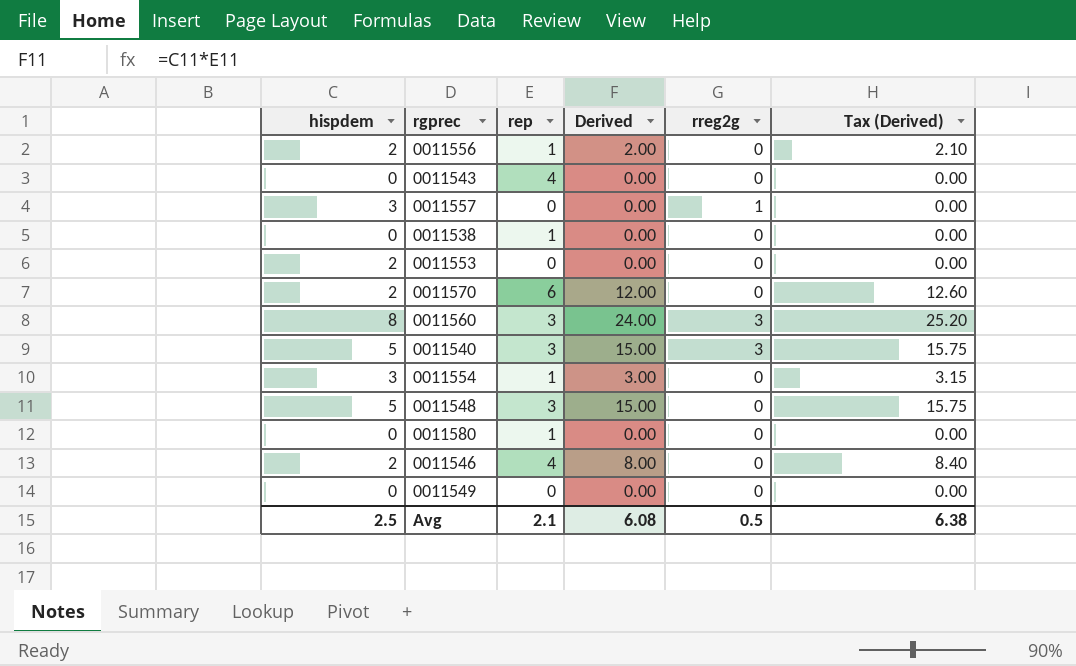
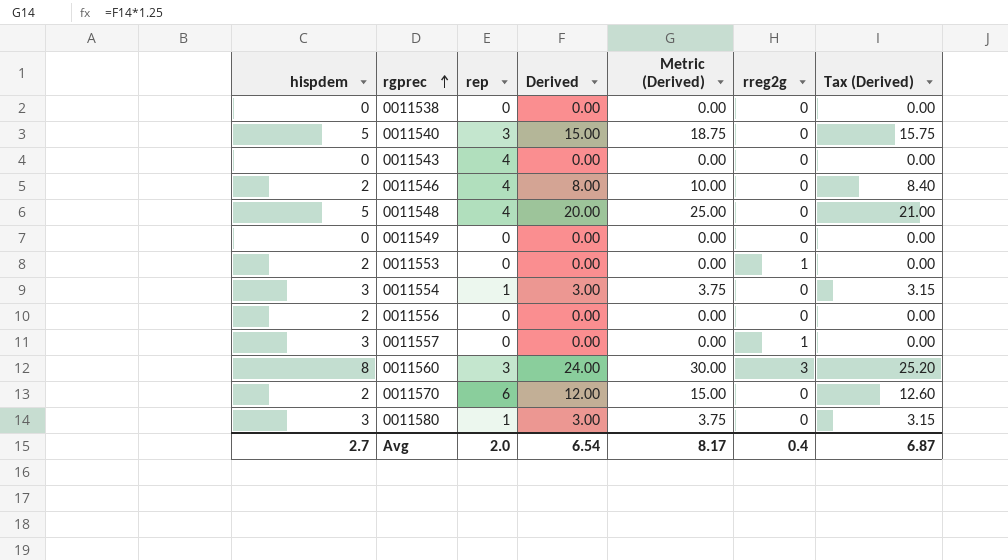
row order: none -> rgprec ascending
column Metric (Derived) | formula: none -> [Derived] * 1.25
0011538 | rep: 1 -> 0
0011540 | rreg2g: 3 -> 0
0011548 | rep: 3 -> 4
0011548 | Derived: 15.00 -> 20.00
0011548 | Tax (Derived): 15.75 -> 21.00
0011553 | rreg2g: 0 -> 1
0011556 | rep: 1 -> 0
0011556 | Derived: 2.00 -> 0.00
0011556 | Tax (Derived): 2.10 -> 0.00
0011580 | hispdem: 0 -> 3
0011580 | Derived: 0.00 -> 3.00
0011580 | Tax (Derived): 0.00 -> 3.15
Avg | hispdem: 2.5 -> 2.7
Avg | rep: 2.1 -> 2.0
Avg | Derived: 6.08 -> 6.54
Avg | rreg2g: 0.5 -> 0.4
Avg | Tax (Derived): 6.38 -> 6.87

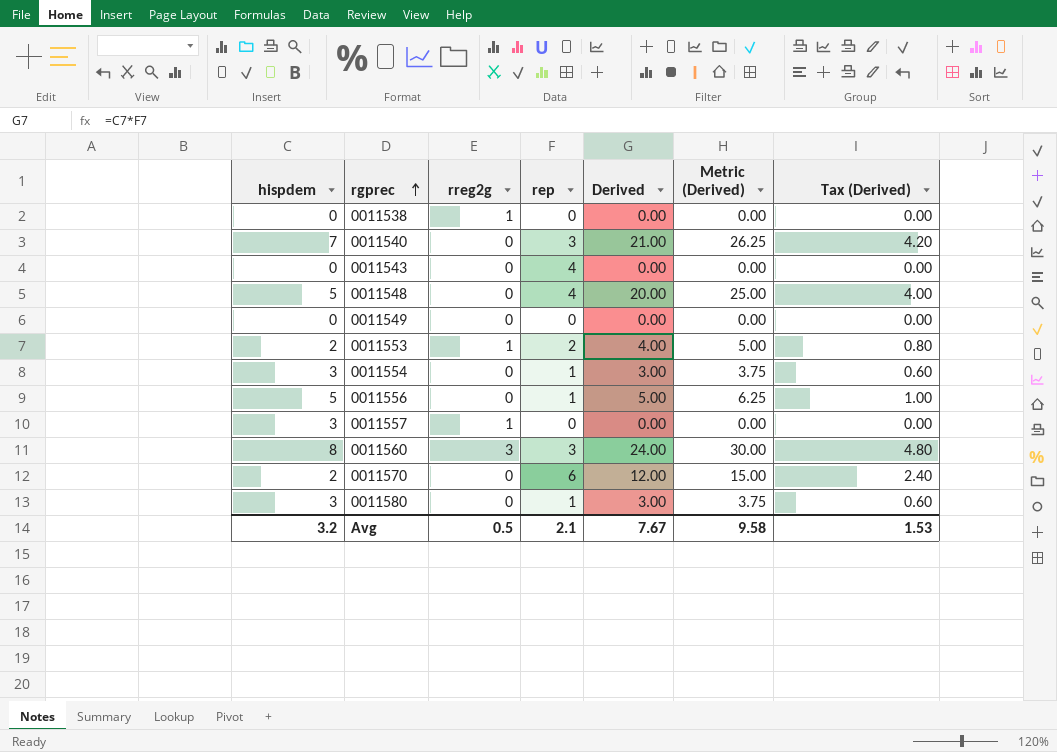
column rreg2g | position: 6 -> 3
column Tax (Derived) | formula: [Derived] * 1.05 -> [Derived] * 0.2
row 0011546: 2 | 4 | 8.00 | 10.00 | 0 | 8.40 -> none
0011538 | rreg2g: 0 -> 1
0011540 | hispdem: 5 -> 7
0011540 | Derived: 15.00 -> 21.00
0011540 | Metric (Derived): 18.75 -> 26.25
0011553 | rep: 0 -> 2
0011553 | Derived: 0.00 -> 4.00
0011553 | Metric (Derived): 0.00 -> 5.00
0011556 | hispdem: 2 -> 5
0011556 | rep: 0 -> 1
0011556 | Derived: 0.00 -> 5.00
0011556 | Metric (Derived): 0.00 -> 6.25
Avg | hispdem: 2.7 -> 3.2
Avg | rreg2g: 0.4 -> 0.5
Avg | rep: 2.0 -> 2.1
Avg | Derived: 6.54 -> 7.67
Avg | Metric (Derived): 8.17 -> 9.58
Avg | Tax (Derived): 6.87 -> 1.53

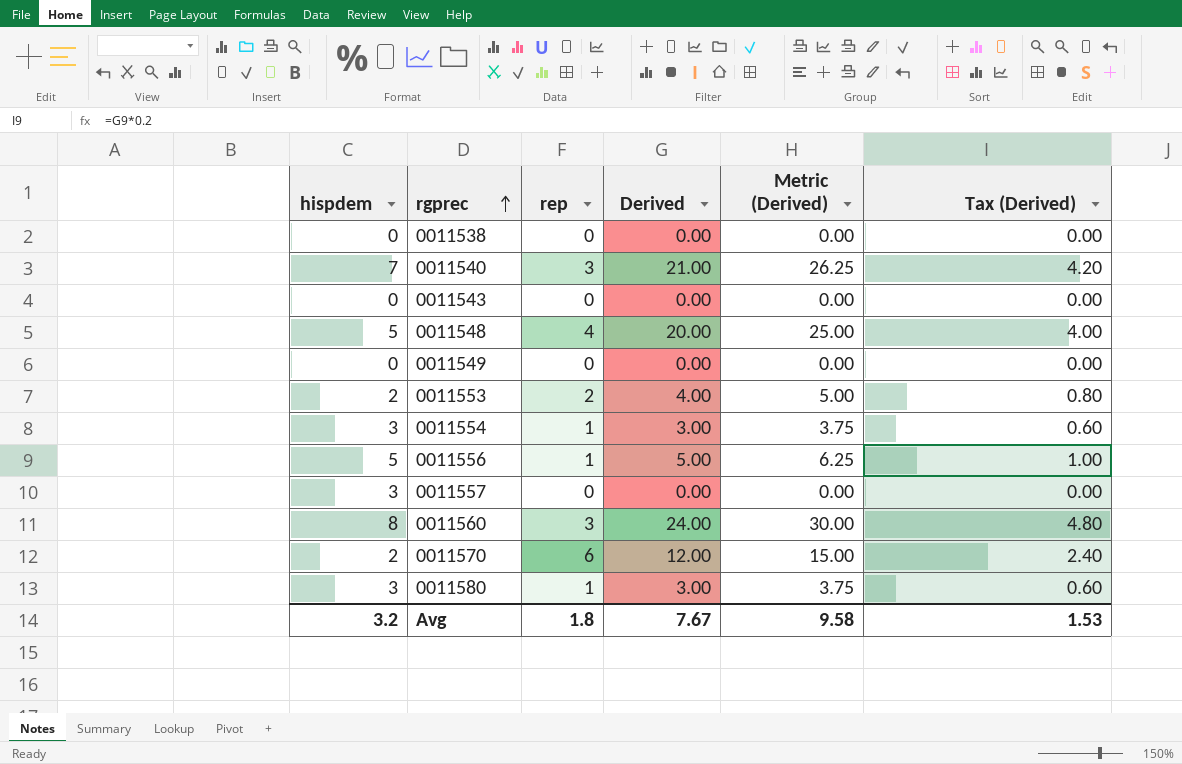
column rreg2g | position: 3 -> none
0011543 | rep: 4 -> 0
Avg | rep: 2.1 -> 1.8

